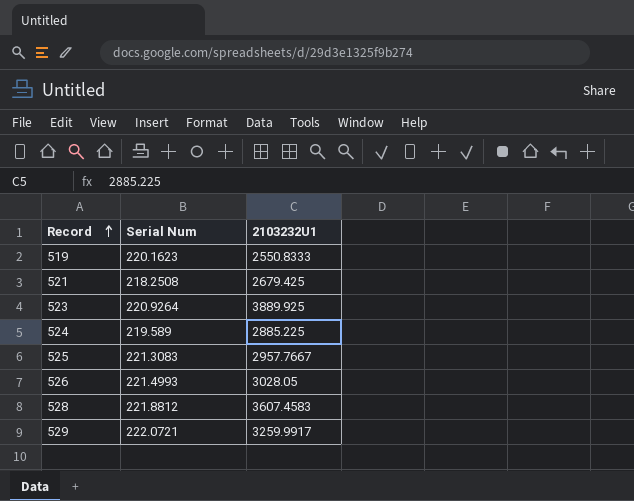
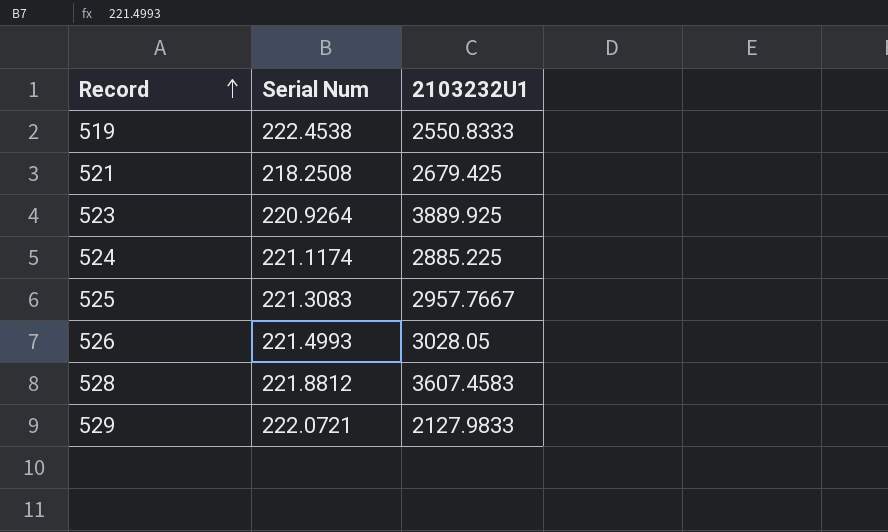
519 | Serial Num: 220.1623 -> 222.4538
524 | Serial Num: 219.589 -> 221.1174
529 | 2103232U1: 3259.9917 -> 2127.9833

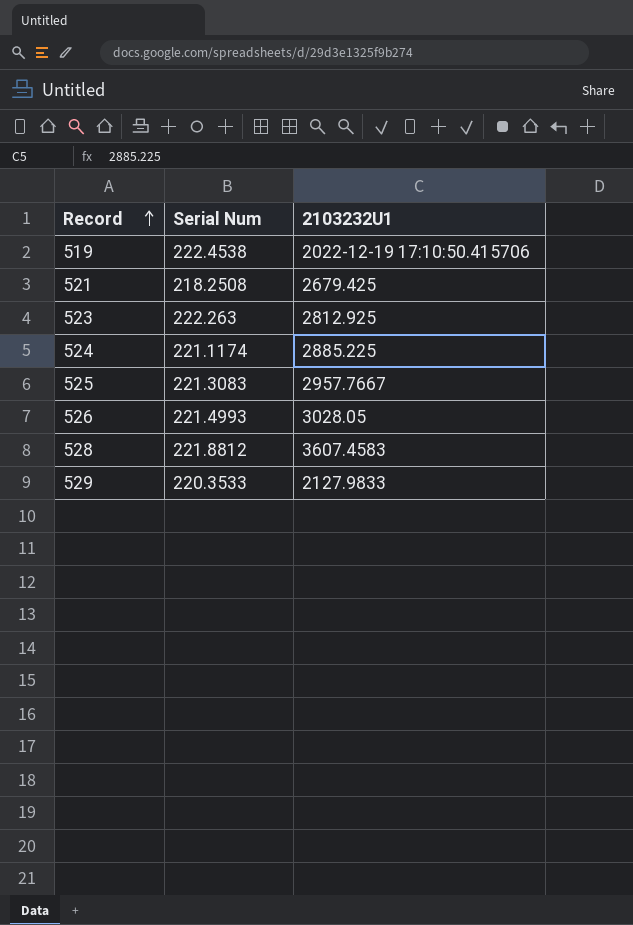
519 | 2103232U1: 2550.8333 -> 2022-12-19 17:10:50.415706
523 | Serial Num: 220.9264 -> 222.263
523 | 2103232U1: 3889.925 -> 2812.925
529 | Serial Num: 222.0721 -> 220.3533

